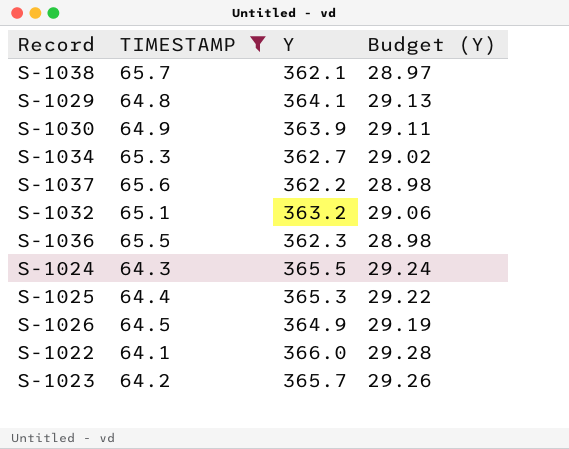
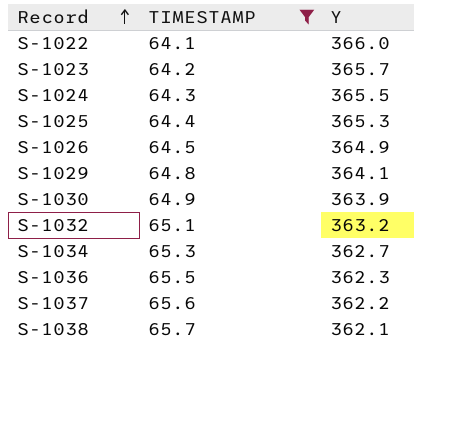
row order: none -> Record ascending
column Budget (Y) | formula: [Y] * 0.08 -> none

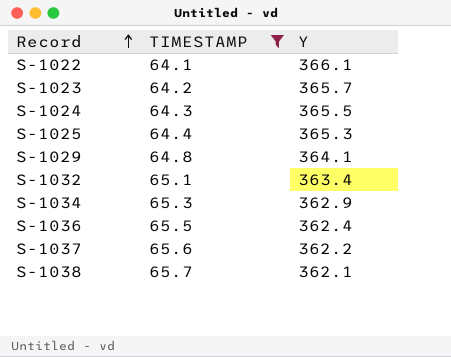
row S-1026: 64.5 | 364.9 -> none
row S-1030: 64.9 | 363.9 -> none
S-1022 | Y: 366.0 -> 366.1
S-1032 | Y: 363.2 -> 363.4
S-1034 | Y: 362.7 -> 362.9
S-1036 | Y: 362.3 -> 362.4

